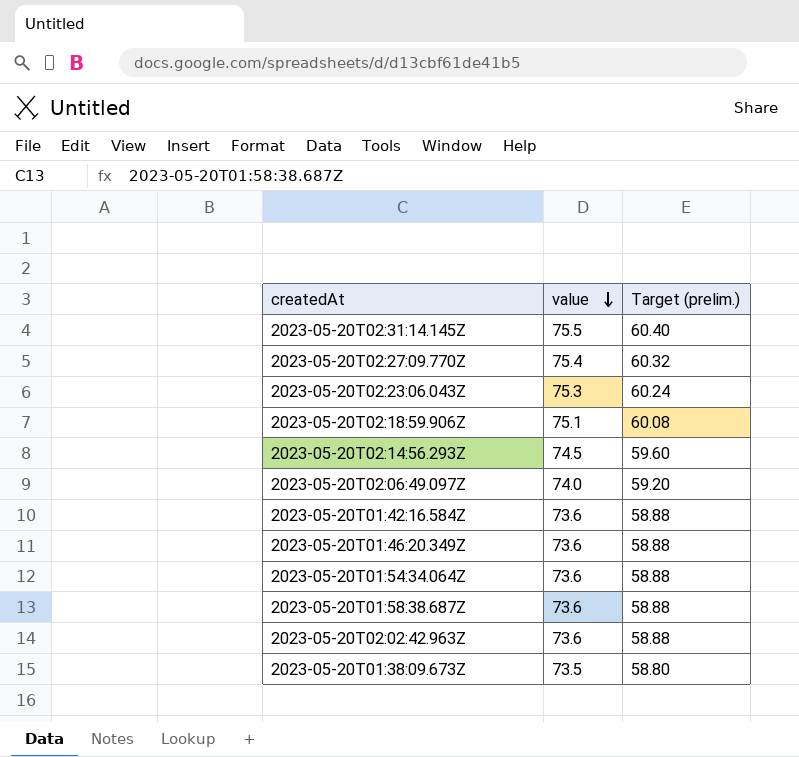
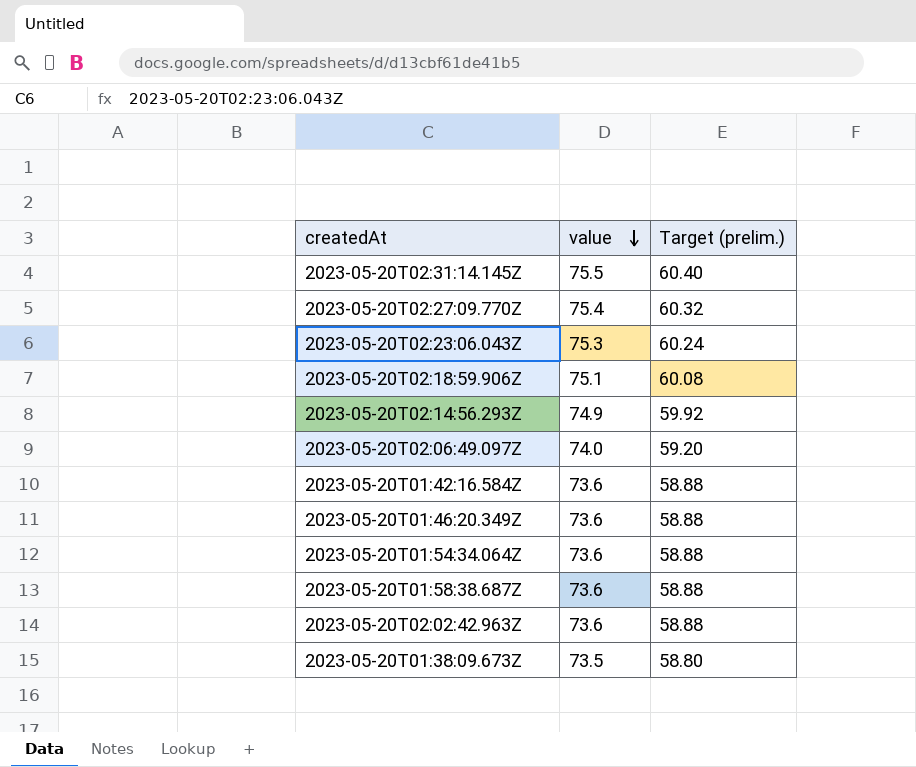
2023-05-20T02:14:56.293Z | value: 74.5 -> 74.9
2023-05-20T02:14:56.293Z | Target (prelim.): 59.60 -> 59.92

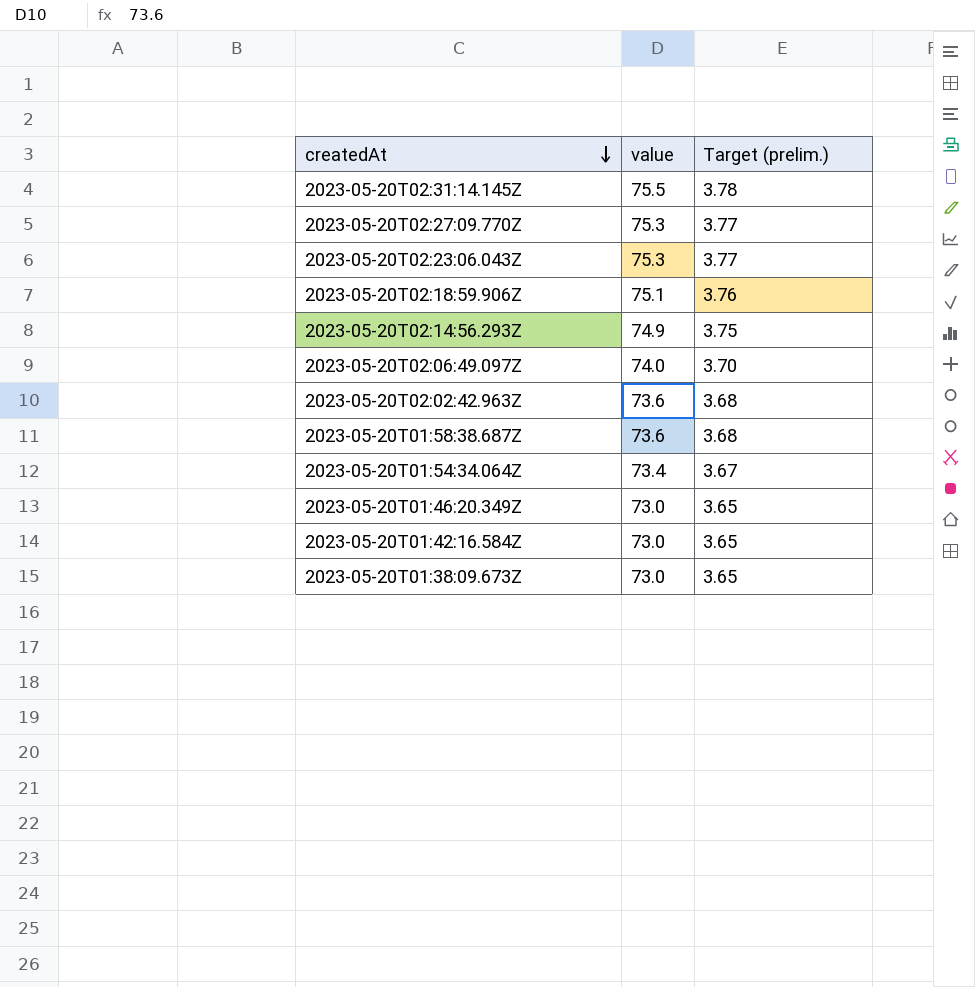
row order: value descending -> createdAt descending
column Target (prelim.) | formula: [value] * 0.8 -> [value] * 0.05
2023-05-20T02:27:09.770Z | value: 75.4 -> 75.3
2023-05-20T01:54:34.064Z | value: 73.6 -> 73.4
2023-05-20T01:46:20.349Z | value: 73.6 -> 73.0
2023-05-20T01:42:16.584Z | value: 73.6 -> 73.0
2023-05-20T01:38:09.673Z | value: 73.5 -> 73.0

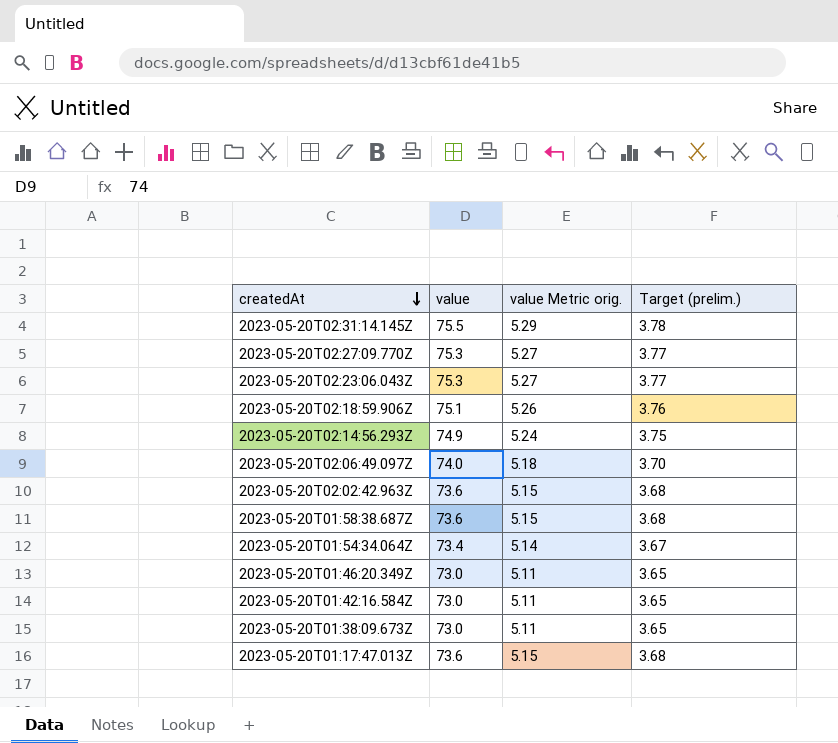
column value Metric orig. | formula: none -> [value] * 0.07
row 2023-05-20T01:17:47.013Z: none -> 73.6 | 5.15 | 3.68

